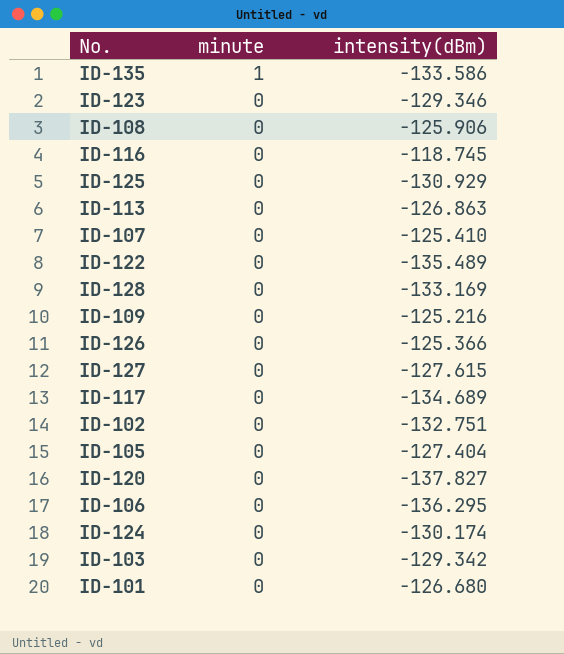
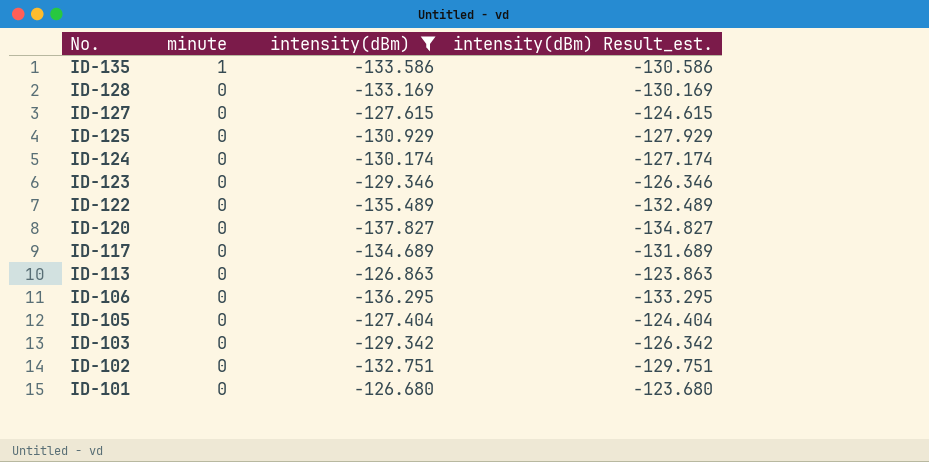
filter: none -> intensity(dBm) <= -126.680
row order: minute descending -> No. descending
column intensity(dBm) Result_est. | formula: none -> [intensity(dBm)] + 3

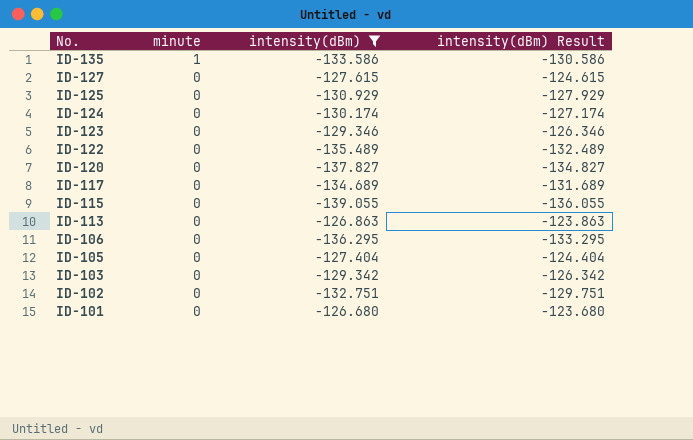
column name: intensity(dBm) Result_est. -> intensity(dBm) Result
row ID-128: 0 | -133.169 | -130.169 -> none
row ID-115: none -> 0 | -139.055 | -136.055

